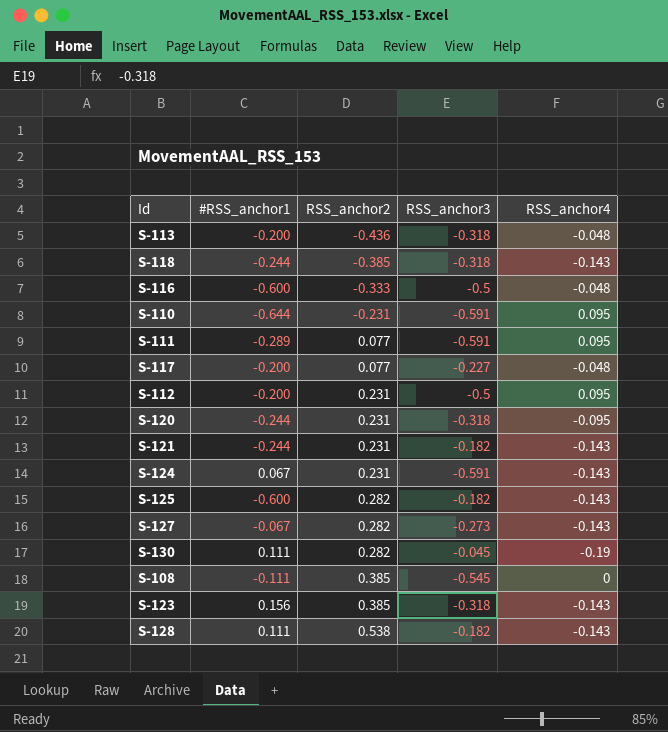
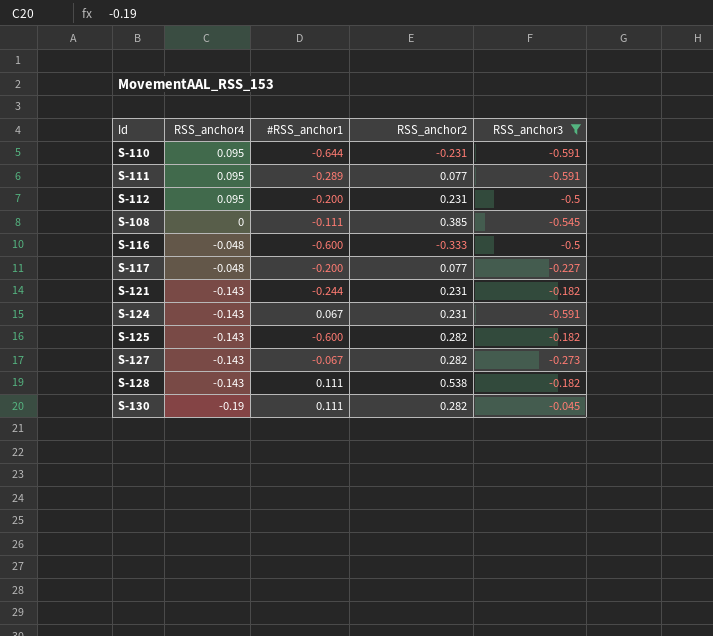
filter: none -> RSS_anchor3 != -0.318
row order: RSS_anchor2 ascending -> RSS_anchor4 descending
column RSS_anchor4 | position: 5 -> 2

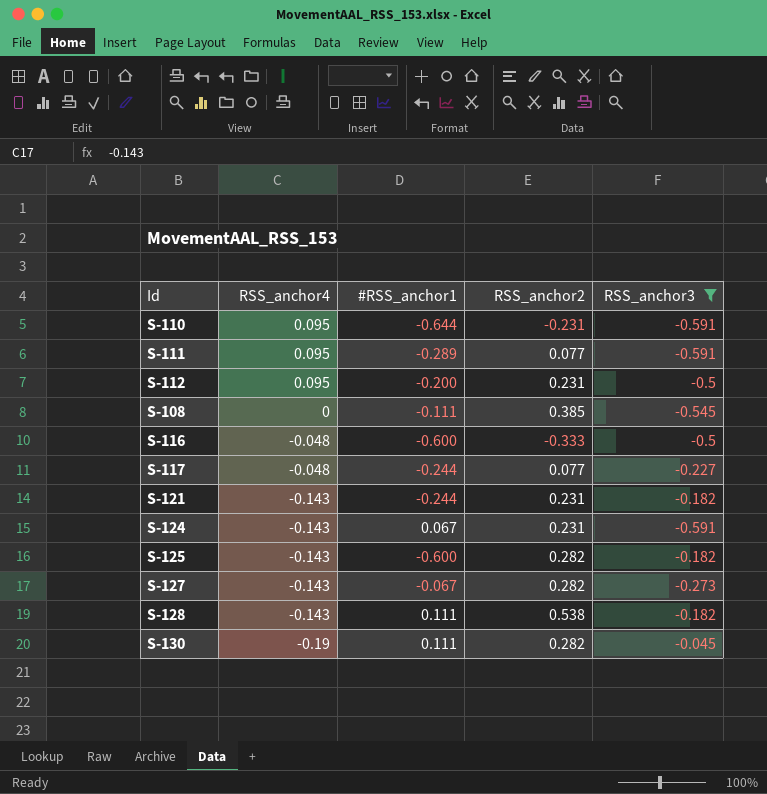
S-117 | #RSS_anchor1: -0.200 -> -0.244

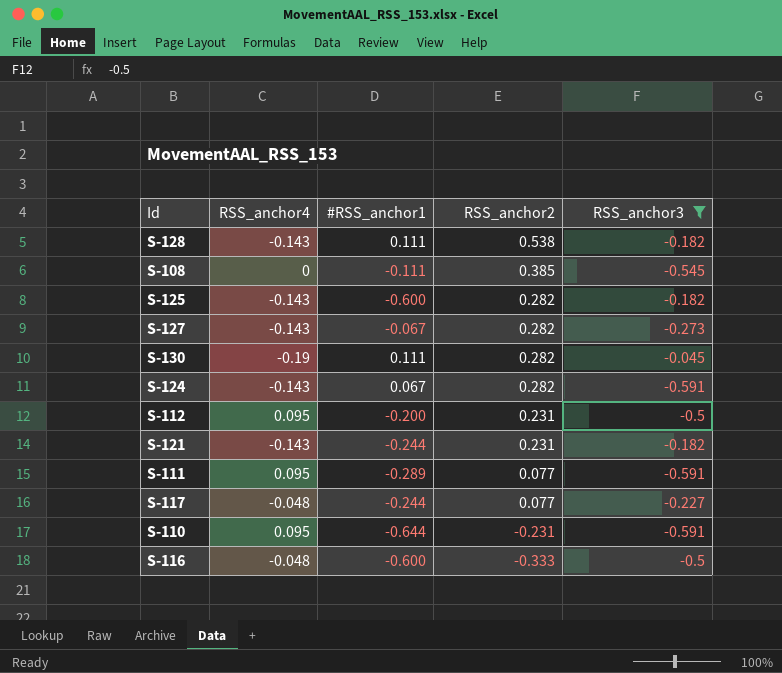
row order: RSS_anchor4 descending -> RSS_anchor2 descending
S-124 | RSS_anchor2: 0.231 -> 0.282

